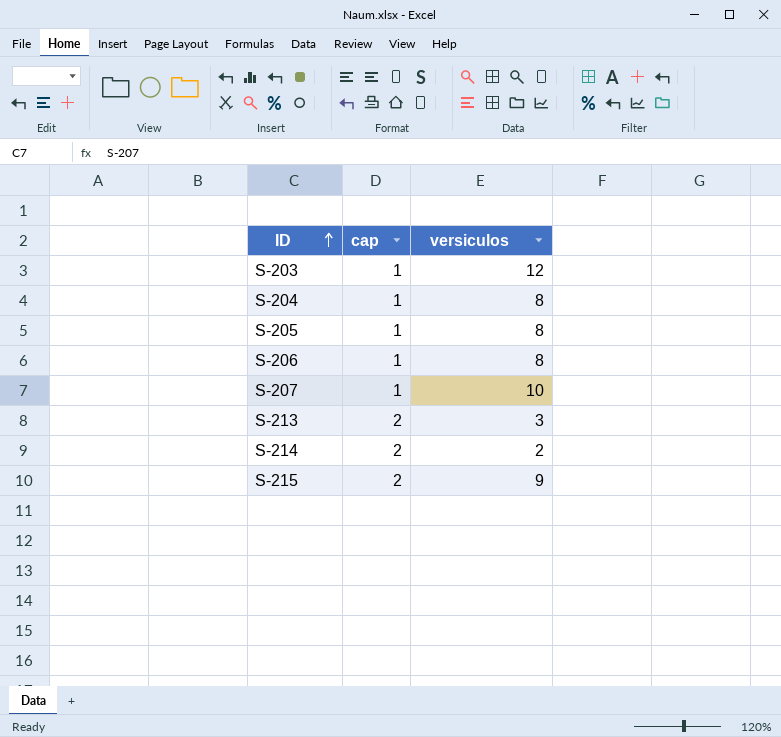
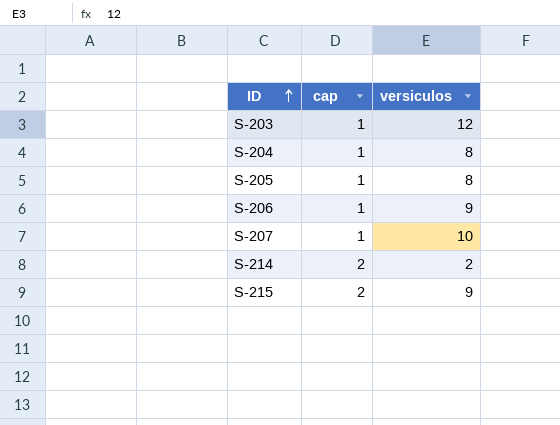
row S-213: 2 | 3 -> none
S-206 | versiculos: 8 -> 9

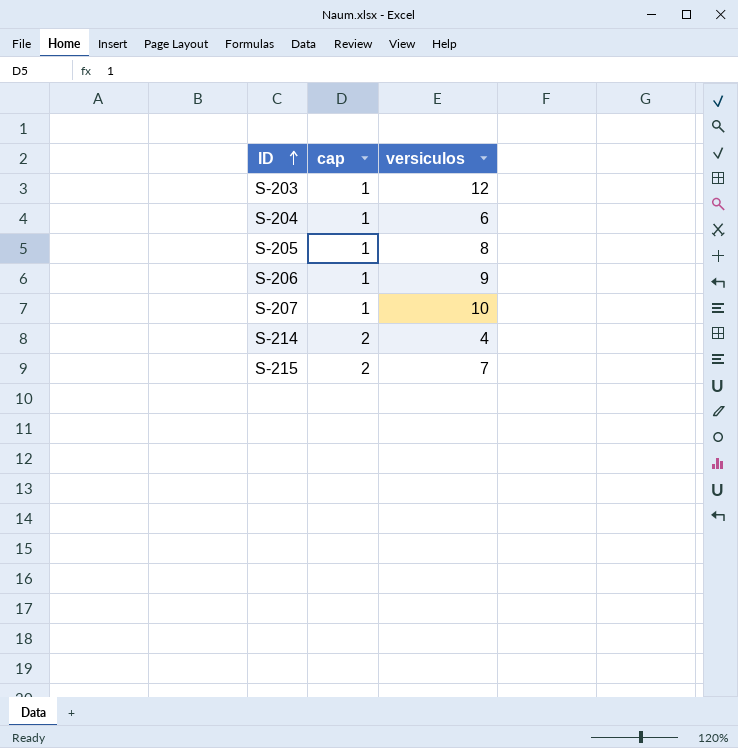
S-204 | versiculos: 8 -> 6
S-214 | versiculos: 2 -> 4
S-215 | versiculos: 9 -> 7

